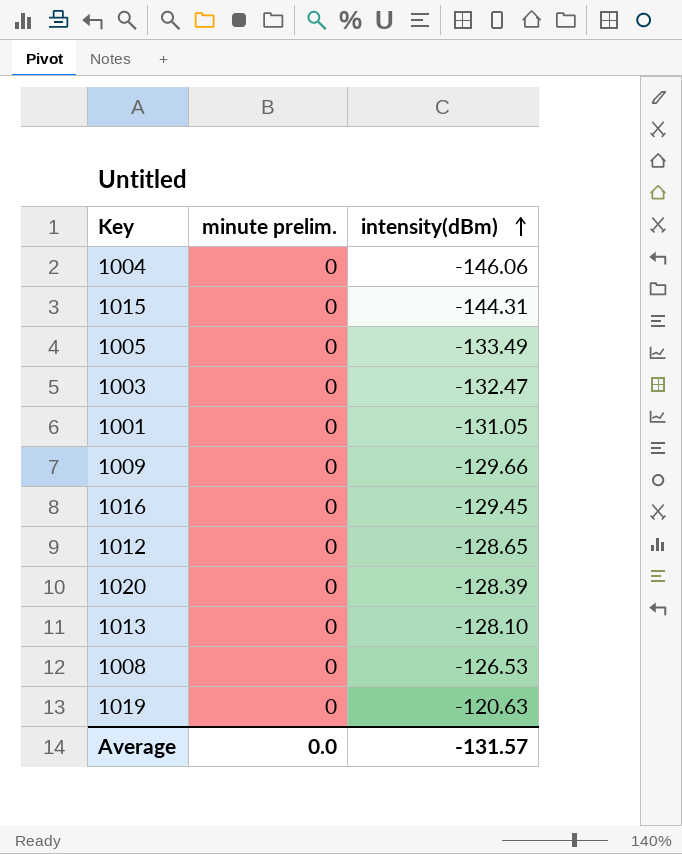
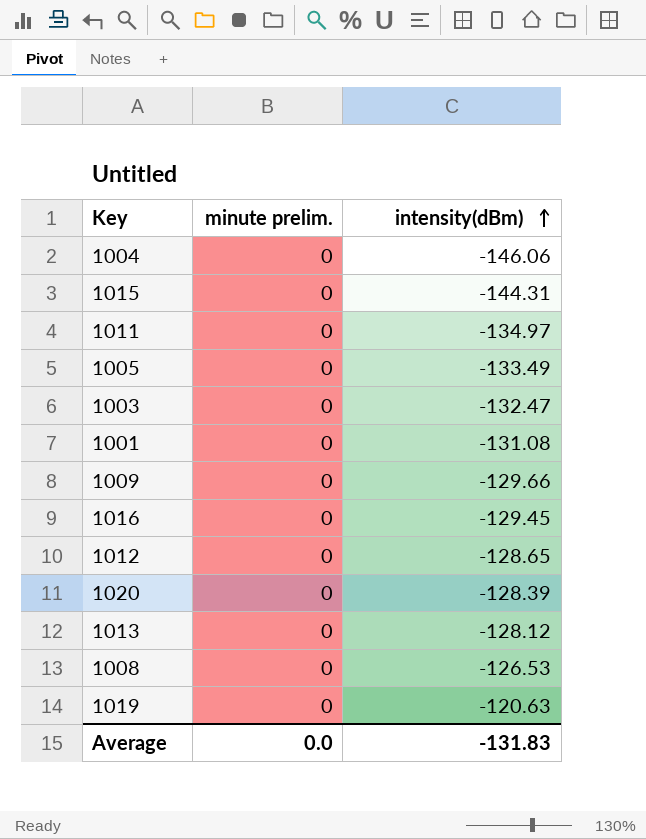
row 1011: none -> 0 | -134.97
1001 | intensity(dBm): -131.05 -> -131.08
1013 | intensity(dBm): -128.10 -> -128.12
Average | intensity(dBm): -131.57 -> -131.83

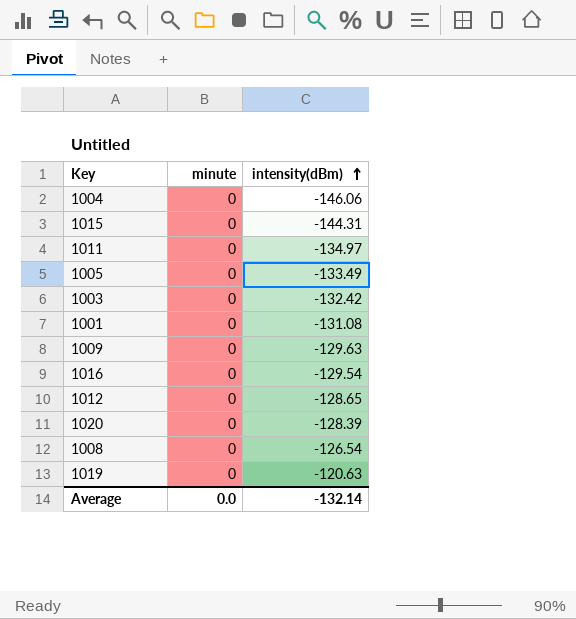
column name: minute prelim. -> minute
row 1013: 0 | -128.12 -> none
1003 | intensity(dBm): -132.47 -> -132.42
1009 | intensity(dBm): -129.66 -> -129.63
1016 | intensity(dBm): -129.45 -> -129.54
1008 | intensity(dBm): -126.53 -> -126.54
Average | intensity(dBm): -131.83 -> -132.14

